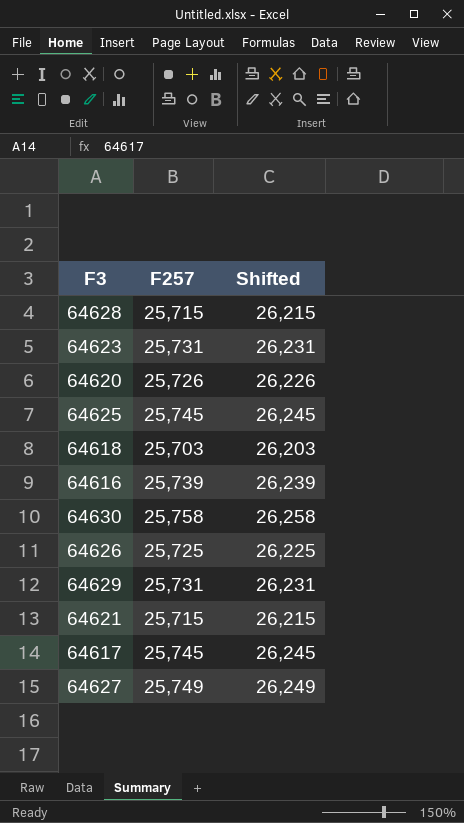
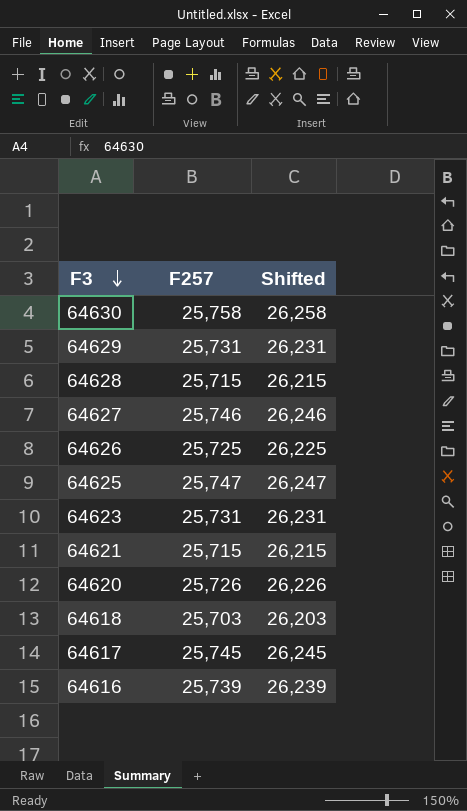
row order: none -> F3 descending
64627 | F257: 25,749 -> 25,746
64627 | Shifted: 26,249 -> 26,246
64625 | F257: 25,745 -> 25,747
64625 | Shifted: 26,245 -> 26,247

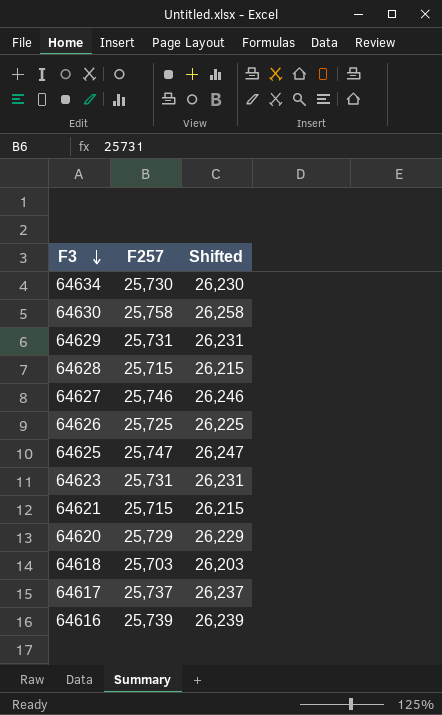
row 64634: none -> 25,730 | 26,230
64620 | F257: 25,726 -> 25,729
64620 | Shifted: 26,226 -> 26,229
64617 | F257: 25,745 -> 25,737
64617 | Shifted: 26,245 -> 26,237

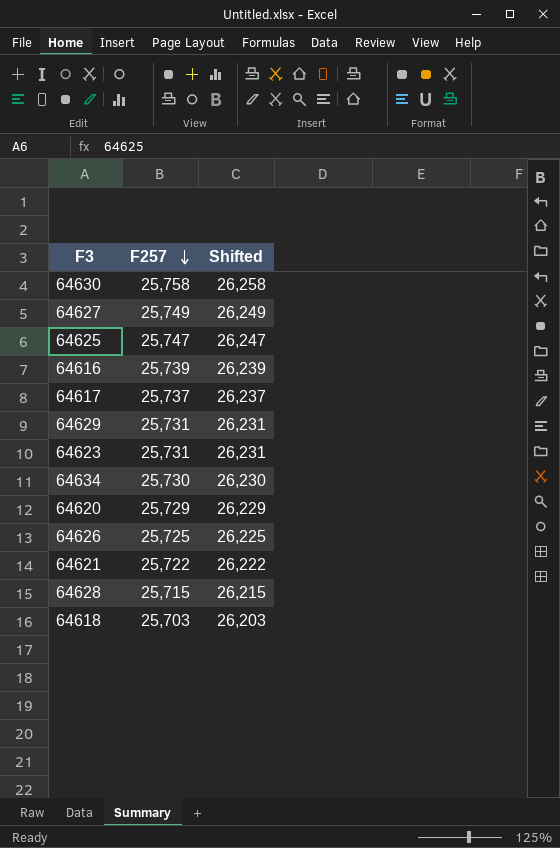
row order: F3 descending -> F257 descending
64627 | F257: 25,746 -> 25,749
64627 | Shifted: 26,246 -> 26,249
64621 | F257: 25,715 -> 25,722
64621 | Shifted: 26,215 -> 26,222

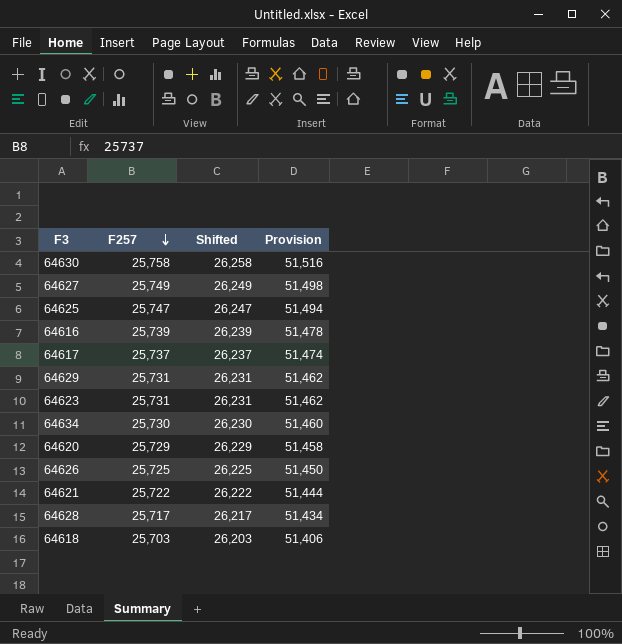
column Provision | formula: none -> [F257] * 2
64628 | F257: 25,715 -> 25,717
64628 | Shifted: 26,215 -> 26,217

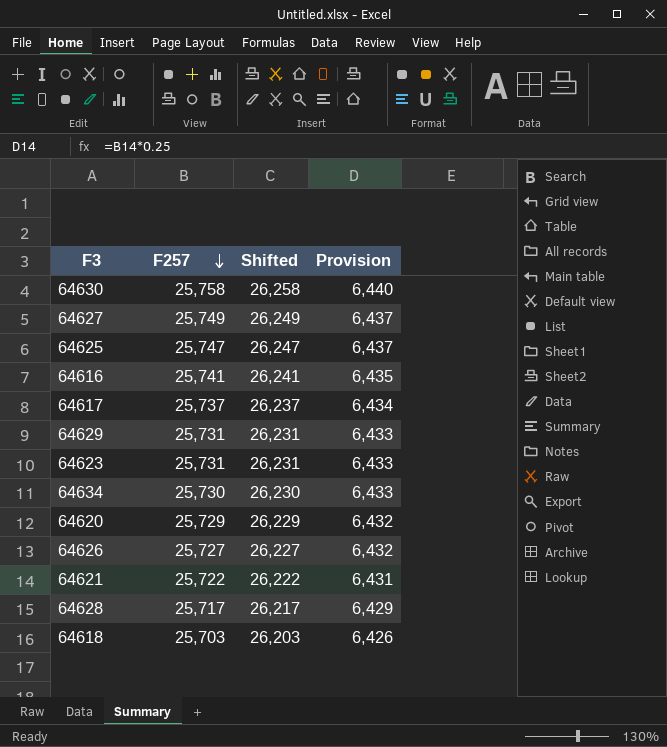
column Provision | formula: [F257] * 2 -> [F257] * 0.25
64616 | F257: 25,739 -> 25,741
64616 | Shifted: 26,239 -> 26,241
64626 | F257: 25,725 -> 25,727
64626 | Shifted: 26,225 -> 26,227

